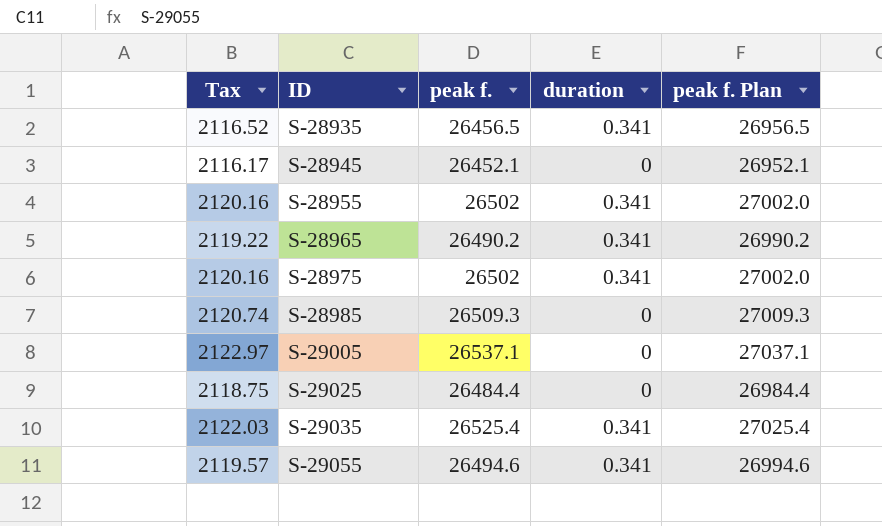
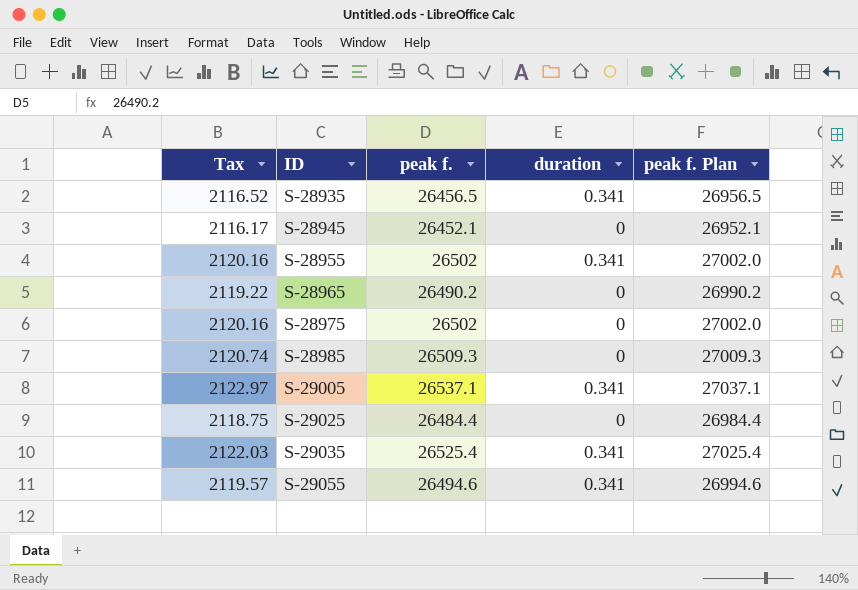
S-28965 | duration: 0.341 -> 0
S-28975 | duration: 0.341 -> 0
S-29005 | duration: 0 -> 0.341

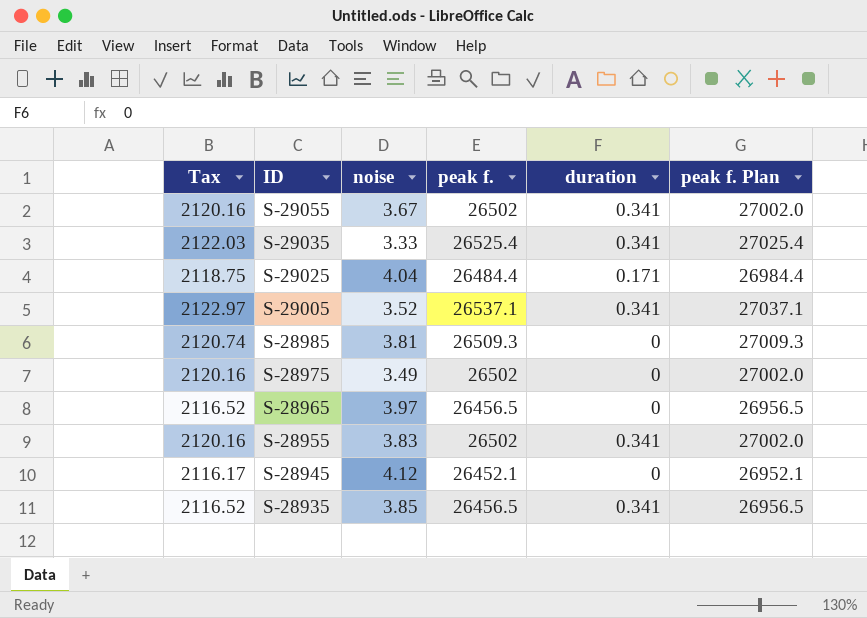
row order: ID ascending -> ID descending
column noise | position: none -> 3
S-29055 | Tax: 2119.57 -> 2120.16
S-29055 | peak f.: 26494.6 -> 26502
S-29055 | peak f. Plan: 26994.6 -> 27002.0
S-29025 | duration: 0 -> 0.171
S-28965 | Tax: 2119.22 -> 2116.52
S-28965 | peak f.: 26490.2 -> 26456.5
S-28965 | peak f. Plan: 26990.2 -> 26956.5

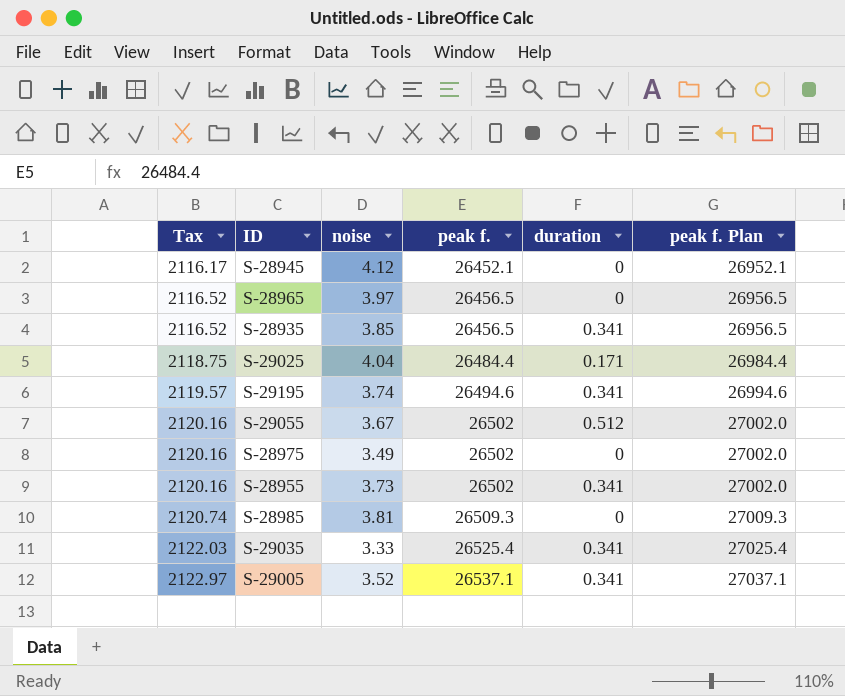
row order: ID descending -> Tax ascending
row S-29195: none -> 2119.57 | 3.74 | 26494.6 | 0.341 | 26994.6
S-29055 | duration: 0.341 -> 0.512
S-28955 | noise: 3.83 -> 3.73

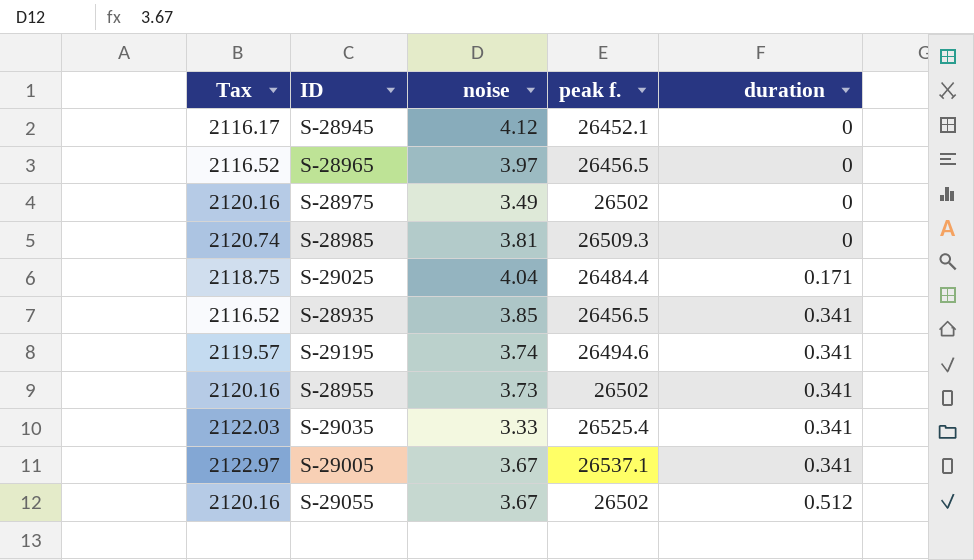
row order: Tax ascending -> duration ascending
column peak f. Plan | formula: [peak f.] + 500 -> none
S-29005 | noise: 3.52 -> 3.67

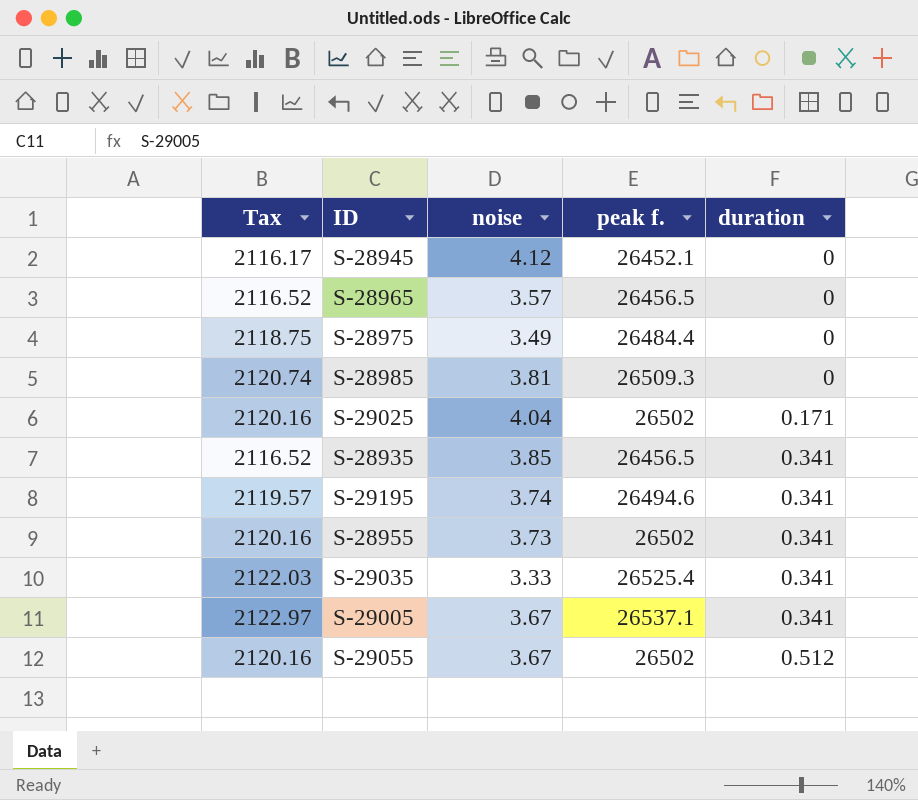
S-28965 | noise: 3.97 -> 3.57
S-28975 | Tax: 2120.16 -> 2118.75
S-28975 | peak f.: 26502 -> 26484.4
S-29025 | Tax: 2118.75 -> 2120.16
S-29025 | peak f.: 26484.4 -> 26502

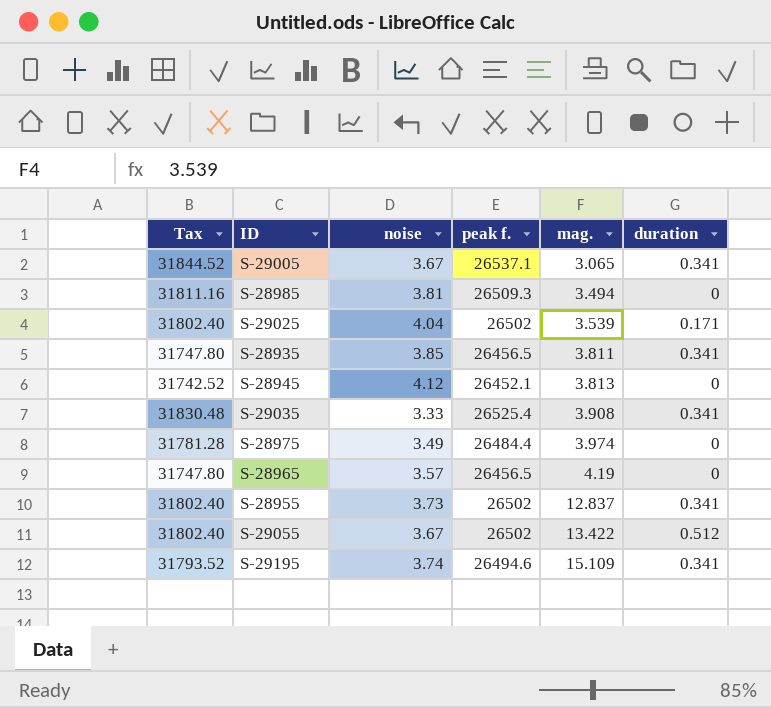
row order: duration ascending -> mag. ascending
column Tax | formula: [peak f.] * 0.08 -> [peak f.] * 1.2
column mag. | position: none -> 5

